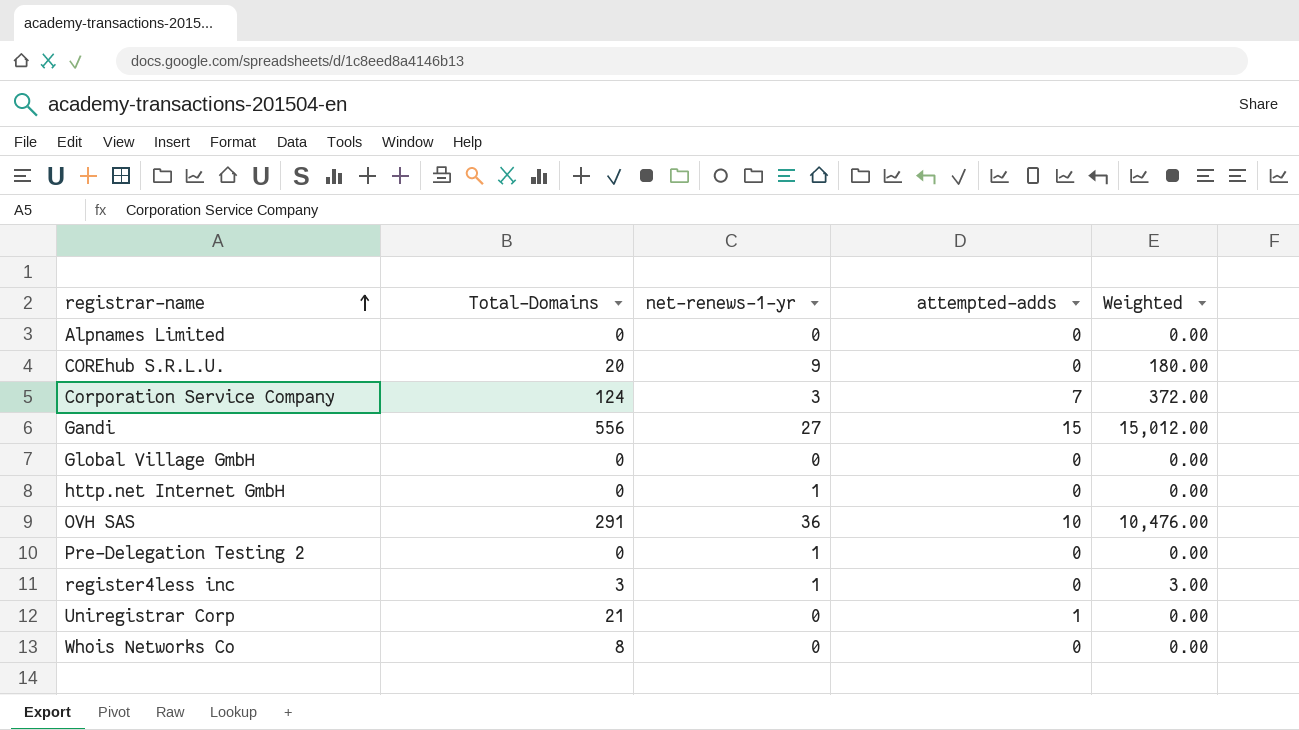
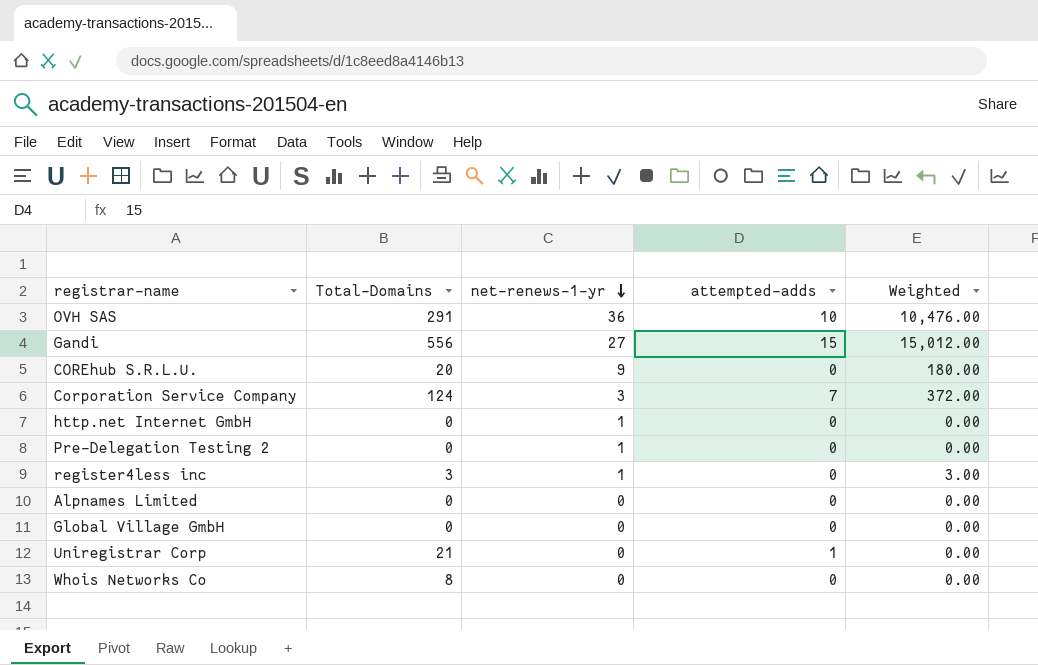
row order: registrar-name ascending -> net-renews-1-yr descending

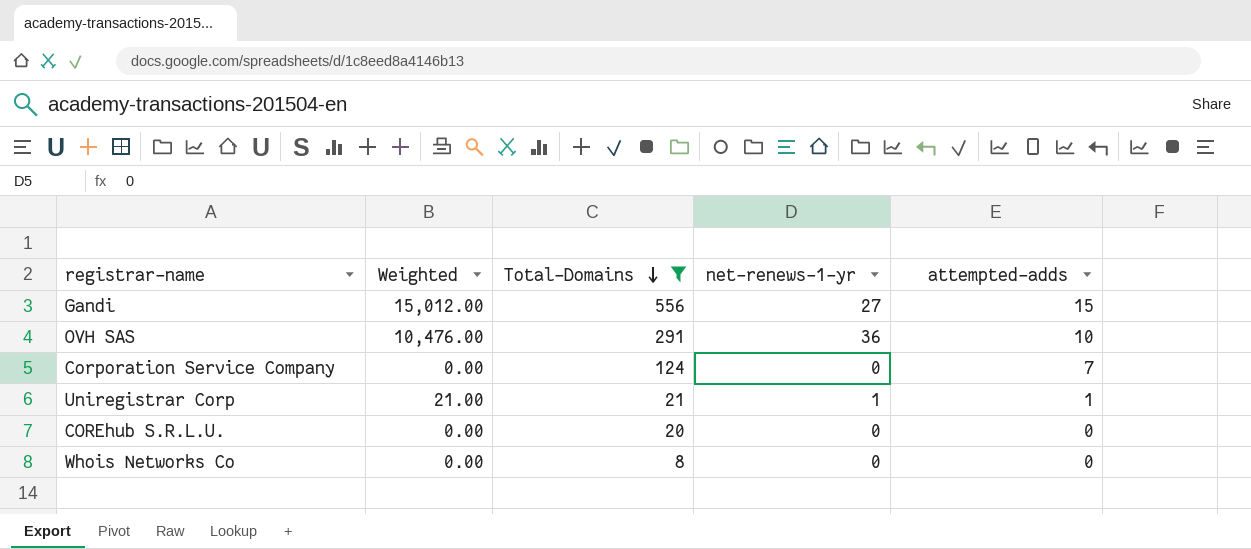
filter: none -> Total-Domains >= 8
row order: net-renews-1-yr descending -> Total-Domains descending
column Weighted | position: 5 -> 2
Corporation Service Company | Weighted: 372.00 -> 0.00
Corporation Service Company | net-renews-1-yr: 3 -> 0
Uniregistrar Corp | Weighted: 0.00 -> 21.00
Uniregistrar Corp | net-renews-1-yr: 0 -> 1
COREhub S.R.L.U. | Weighted: 180.00 -> 0.00
COREhub S.R.L.U. | net-renews-1-yr: 9 -> 0

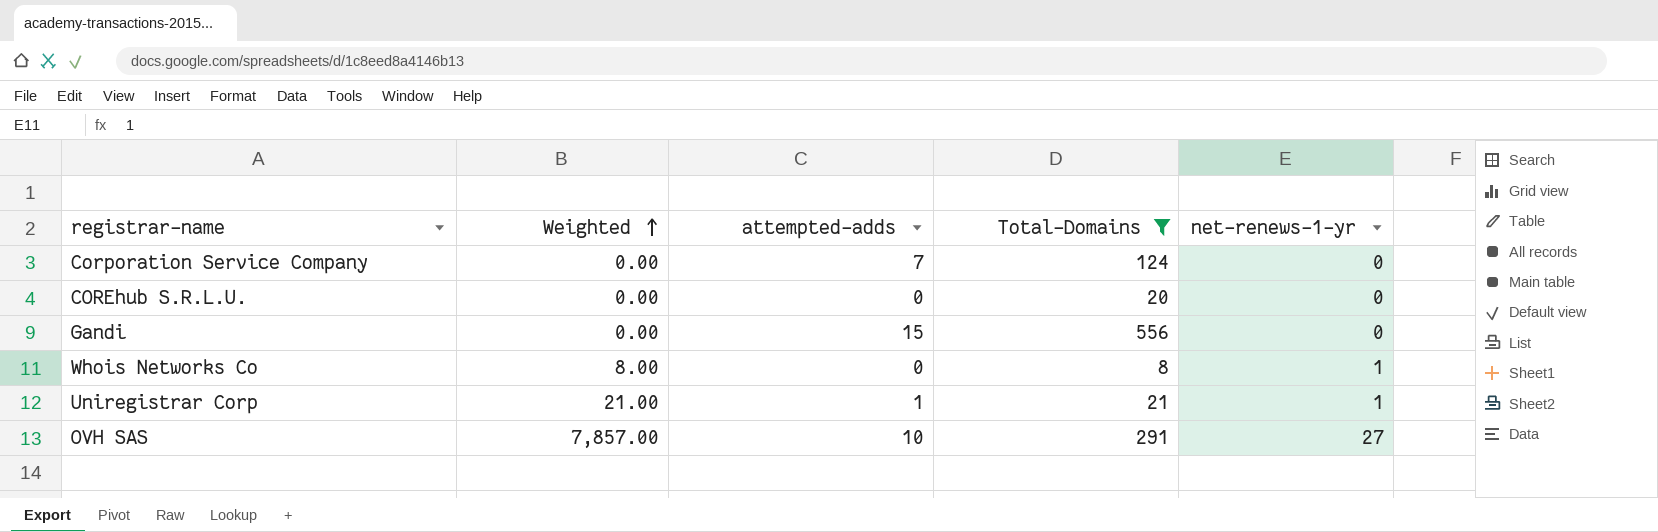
row order: Total-Domains descending -> Weighted ascending
column attempted-adds | position: 5 -> 3
Gandi | Weighted: 15,012.00 -> 0.00
Gandi | net-renews-1-yr: 27 -> 0
Whois Networks Co | Weighted: 0.00 -> 8.00
Whois Networks Co | net-renews-1-yr: 0 -> 1
OVH SAS | Weighted: 10,476.00 -> 7,857.00
OVH SAS | net-renews-1-yr: 36 -> 27

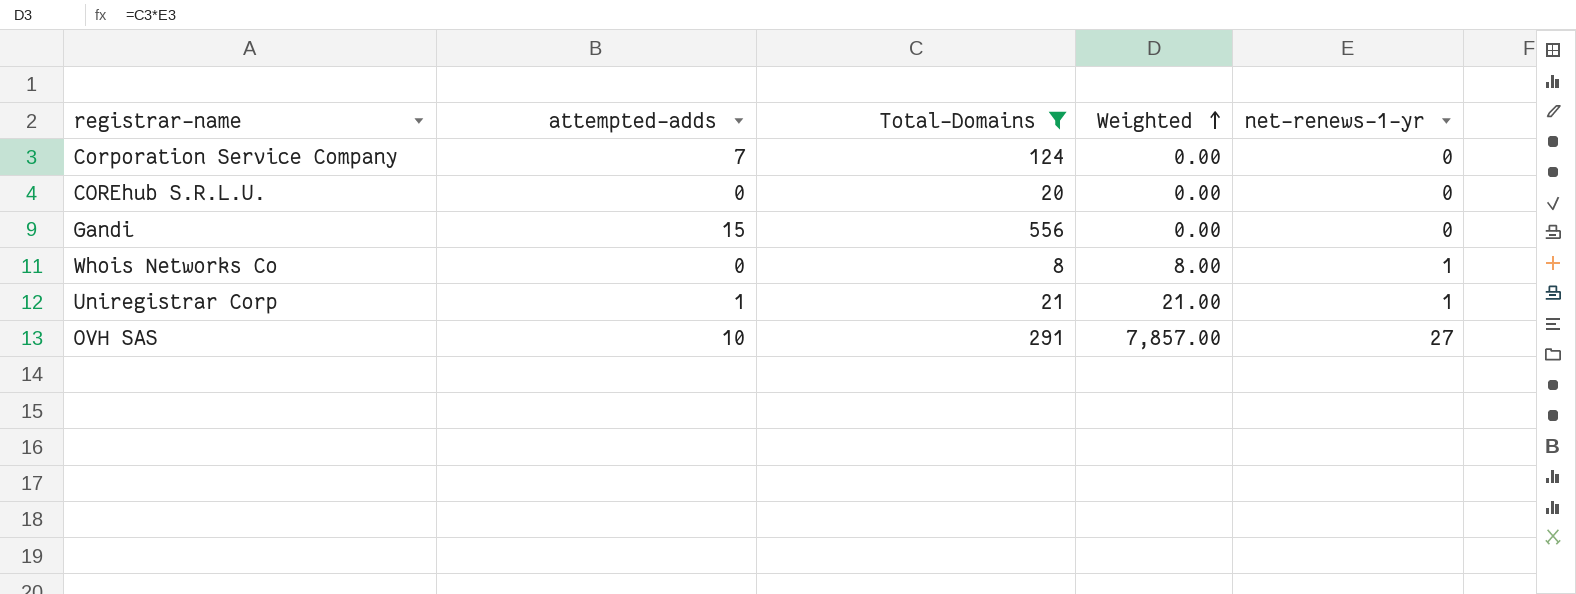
column Weighted | position: 2 -> 4

